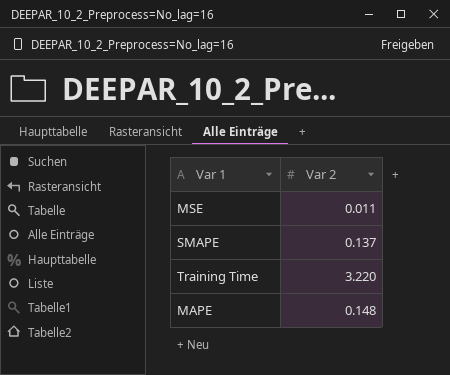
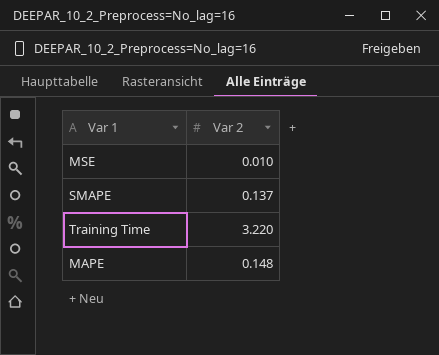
MSE | Var 2: 0.011 -> 0.010

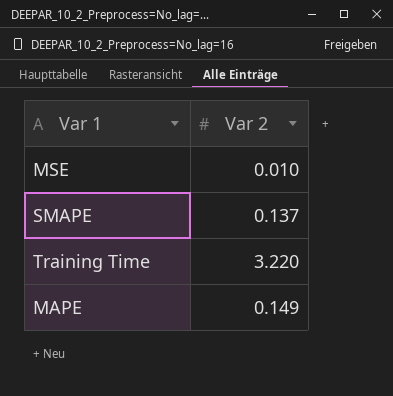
MAPE | Var 2: 0.148 -> 0.149

